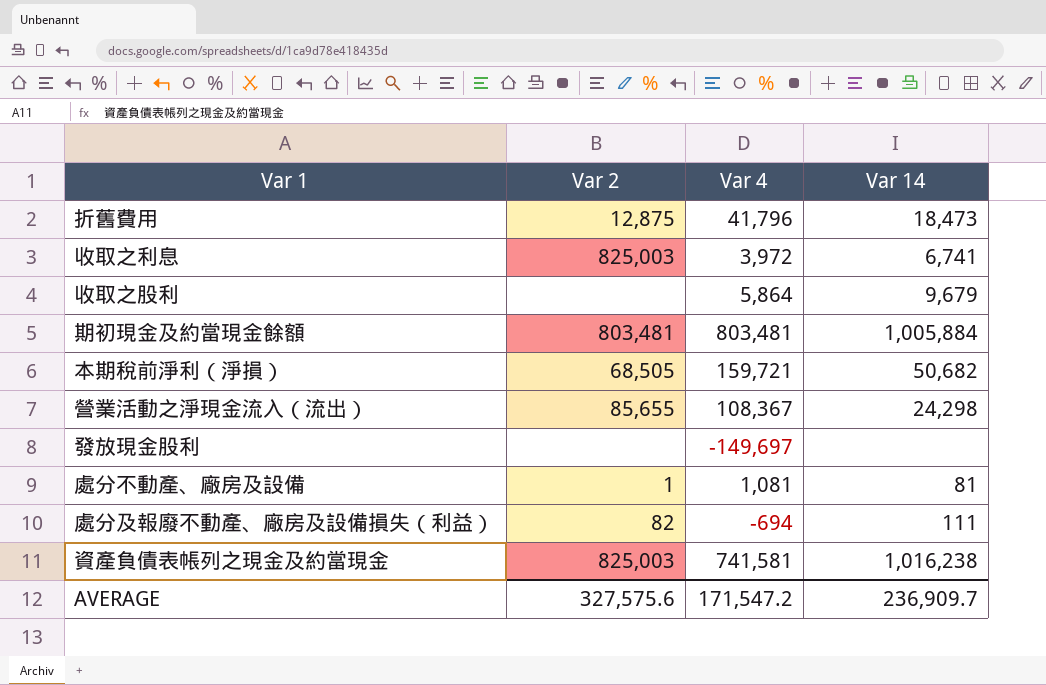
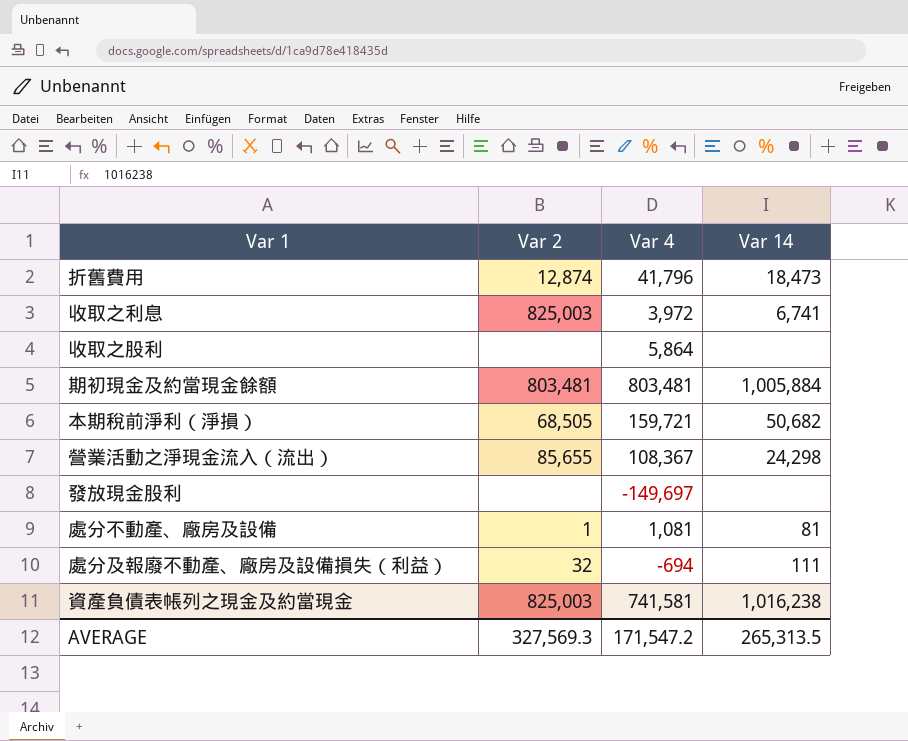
折舊費用 | Var 2: 12,875 -> 12,874
收取之股利 | Var 14: 9,679 -> none
處分及報廢不動產、廠房及設備損失（利益） | Var 2: 82 -> 32
AVERAGE | Var 2: 327,575.6 -> 327,569.3
AVERAGE | Var 14: 236,909.7 -> 265,313.5

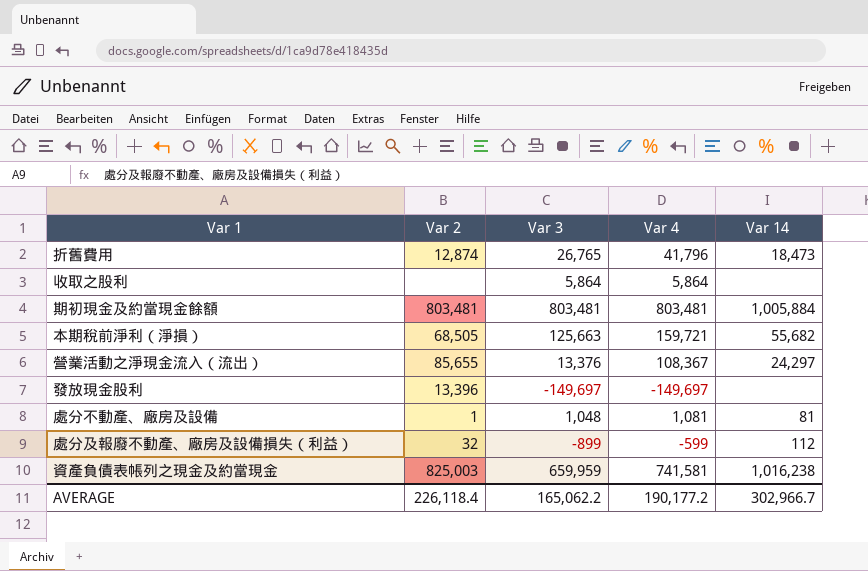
column Var 3 | position: none -> 3
row 收取之利息: 825,003 | 3,972 | 6,741 -> none
本期稅前淨利（淨損） | Var 14: 50,682 -> 55,682
營業活動之淨現金流入（流出） | Var 14: 24,298 -> 24,297
發放現金股利 | Var 2: none -> 13,396
處分及報廢不動產、廠房及設備損失（利益） | Var 4: -694 -> -599
處分及報廢不動產、廠房及設備損失（利益） | Var 14: 111 -> 112
AVERAGE | Var 2: 327,569.3 -> 226,118.4
AVERAGE | Var 4: 171,547.2 -> 190,177.2
AVERAGE | Var 14: 265,313.5 -> 302,966.7

